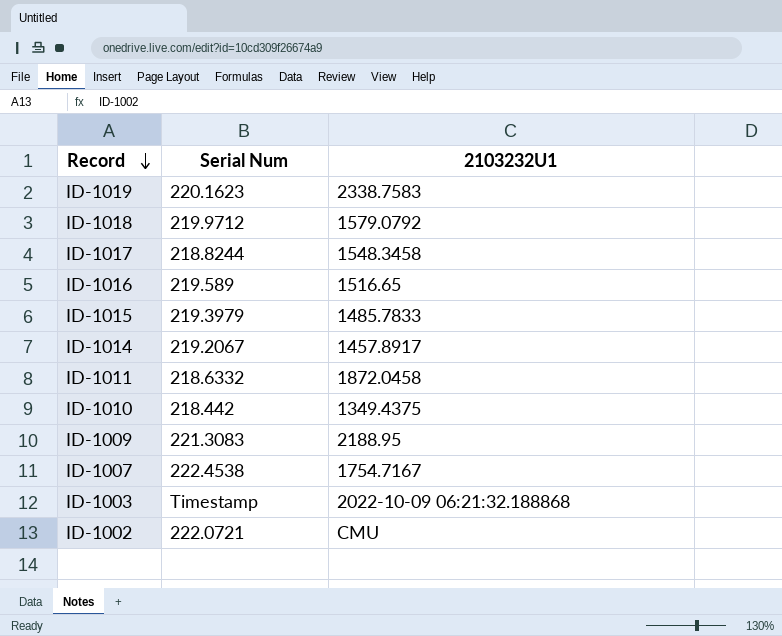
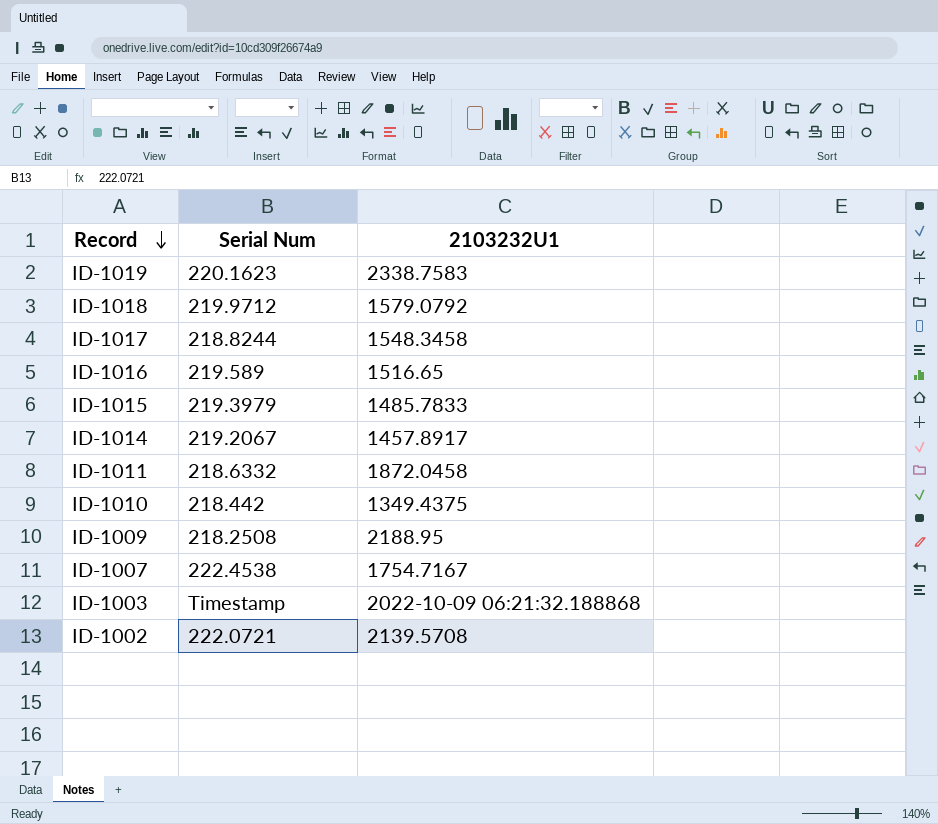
ID-1009 | Serial Num: 221.3083 -> 218.2508
ID-1002 | 2103232U1: CMU -> 2139.5708

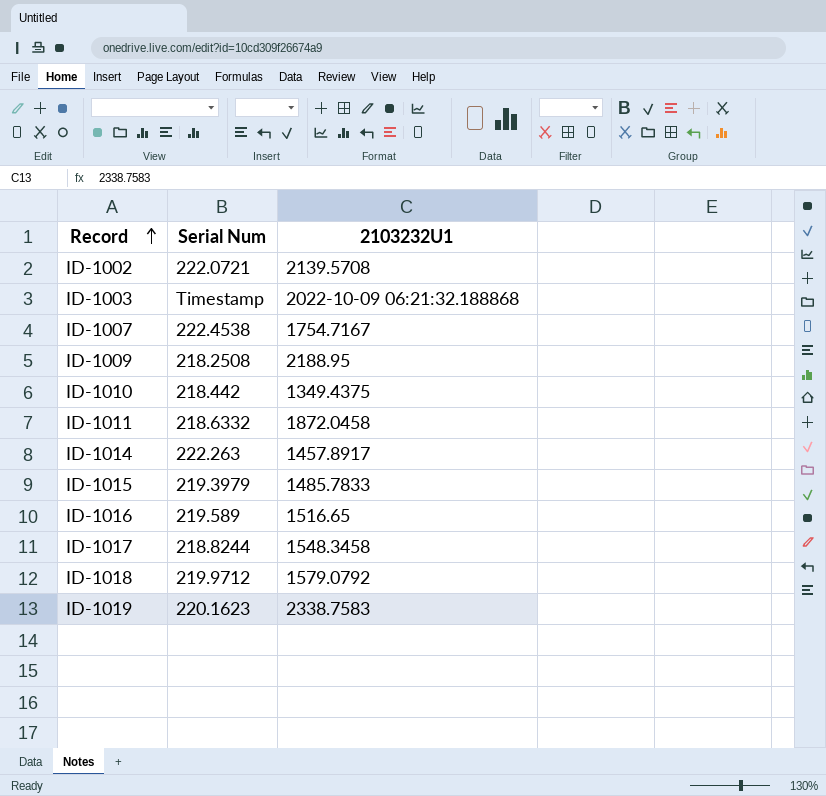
row order: Record descending -> Record ascending
ID-1014 | Serial Num: 219.2067 -> 222.263

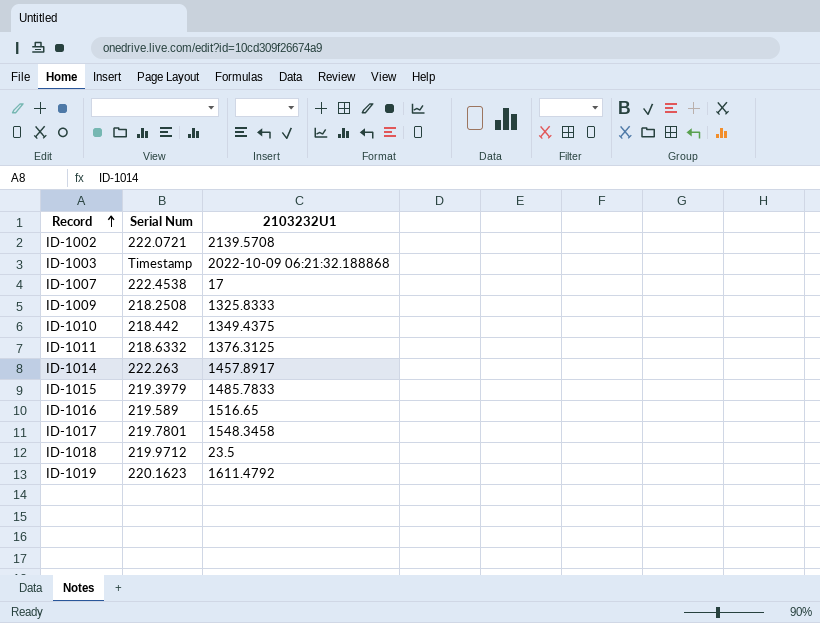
ID-1007 | 2103232U1: 1754.7167 -> 17
ID-1009 | 2103232U1: 2188.95 -> 1325.8333
ID-1011 | 2103232U1: 1872.0458 -> 1376.3125
ID-1017 | Serial Num: 218.8244 -> 219.7801
ID-1018 | 2103232U1: 1579.0792 -> 23.5
ID-1019 | 2103232U1: 2338.7583 -> 1611.4792

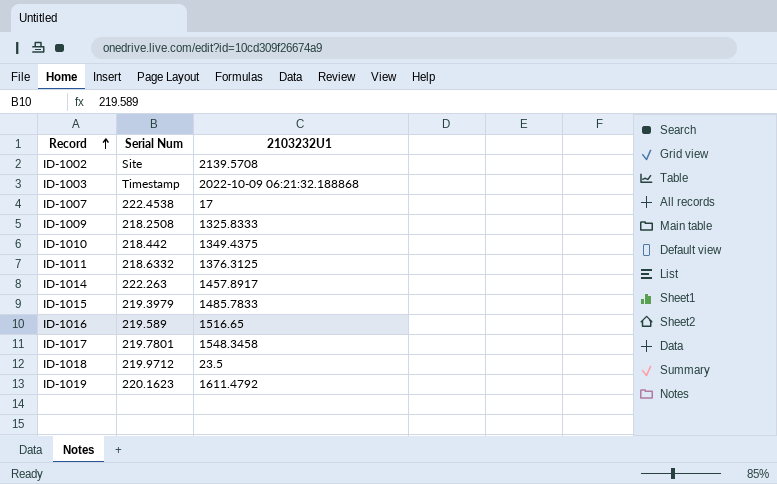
ID-1002 | Serial Num: 222.0721 -> Site

